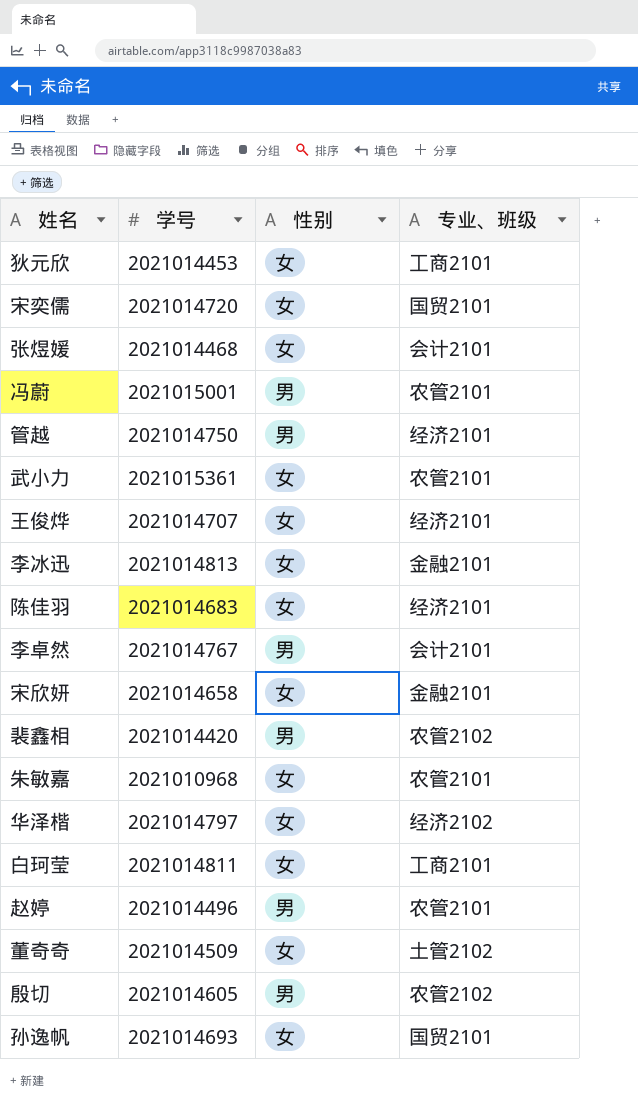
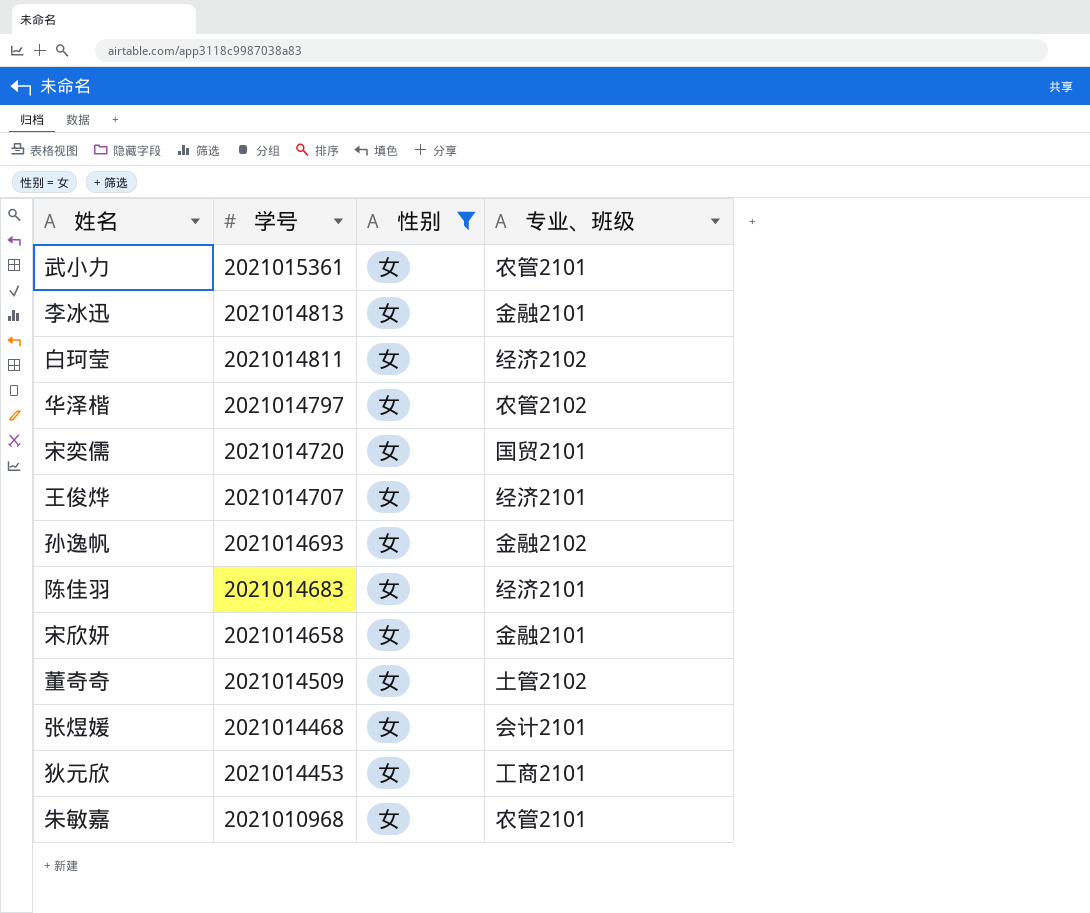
filter: none -> 性别 = 女
row order: none -> 学号 descending
白珂莹 | 专业、班级: 工商2101 -> 经济2102
华泽楷 | 专业、班级: 经济2102 -> 农管2102
孙逸帆 | 专业、班级: 国贸2101 -> 金融2102

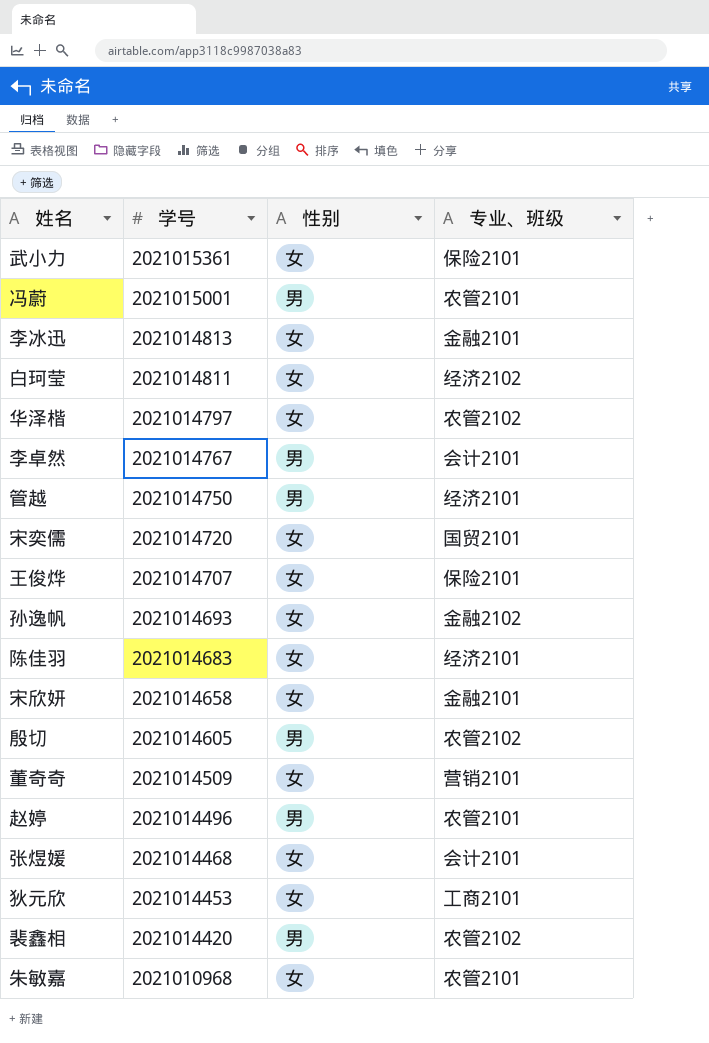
filter: 性别 = 女 -> none
武小力 | 专业、班级: 农管2101 -> 保险2101
王俊烨 | 专业、班级: 经济2101 -> 保险2101
董奇奇 | 专业、班级: 土管2102 -> 营销2101

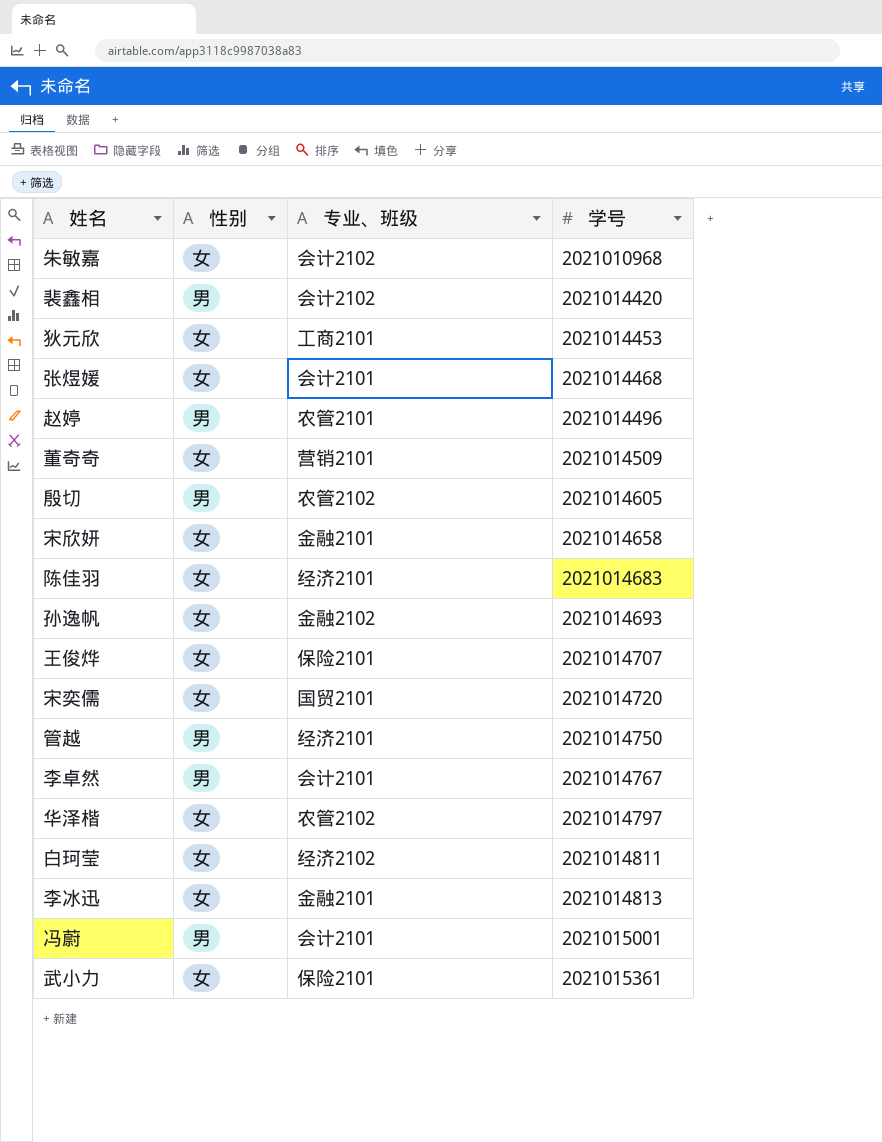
row order: 学号 descending -> 学号 ascending
column 学号 | position: 2 -> 4
朱敏嘉 | 专业、班级: 农管2101 -> 会计2102
裴鑫相 | 专业、班级: 农管2102 -> 会计2102
冯蔚 | 专业、班级: 农管2101 -> 会计2101

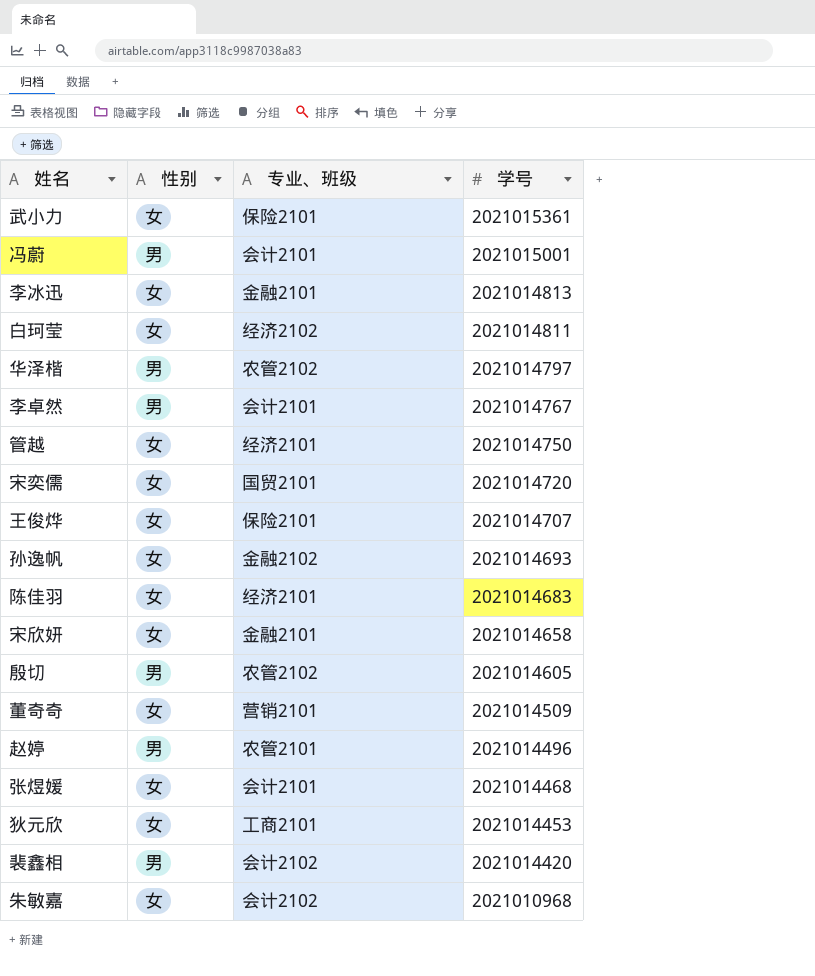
row order: 学号 ascending -> 学号 descending
华泽楷 | 性别: 女 -> 男
管越 | 性别: 男 -> 女

